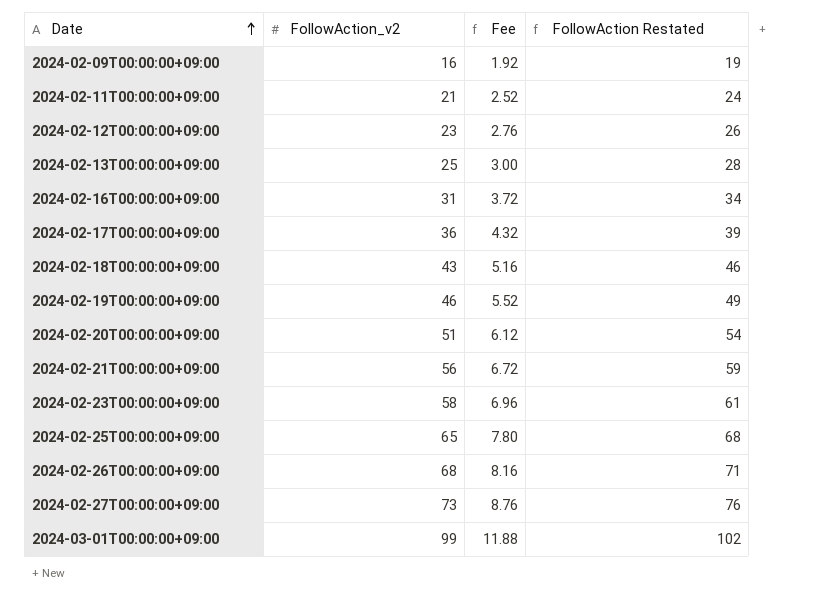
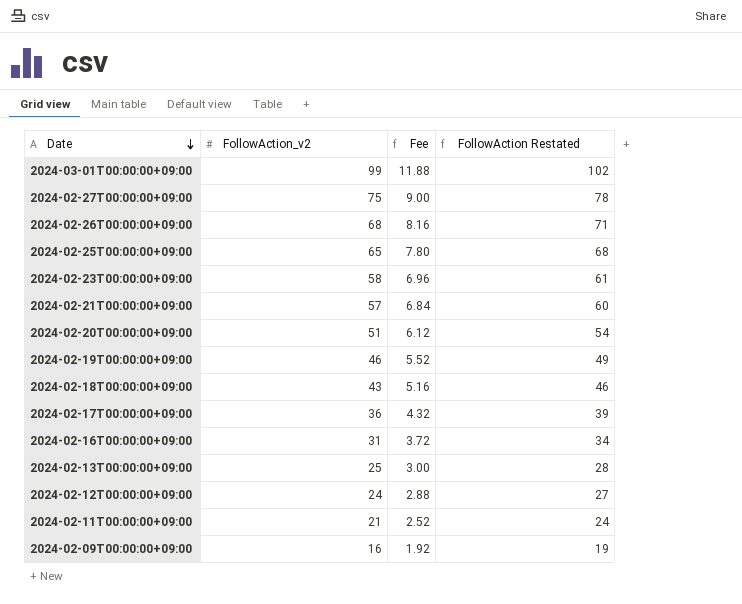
row order: Date ascending -> Date descending
2024-02-27T00:00:00+09:00 | FollowAction_v2: 73 -> 75
2024-02-27T00:00:00+09:00 | Fee: 8.76 -> 9.00
2024-02-27T00:00:00+09:00 | FollowAction Restated: 76 -> 78
2024-02-21T00:00:00+09:00 | FollowAction_v2: 56 -> 57
2024-02-21T00:00:00+09:00 | Fee: 6.72 -> 6.84
2024-02-21T00:00:00+09:00 | FollowAction Restated: 59 -> 60
2024-02-12T00:00:00+09:00 | FollowAction_v2: 23 -> 24
2024-02-12T00:00:00+09:00 | Fee: 2.76 -> 2.88
2024-02-12T00:00:00+09:00 | FollowAction Restated: 26 -> 27

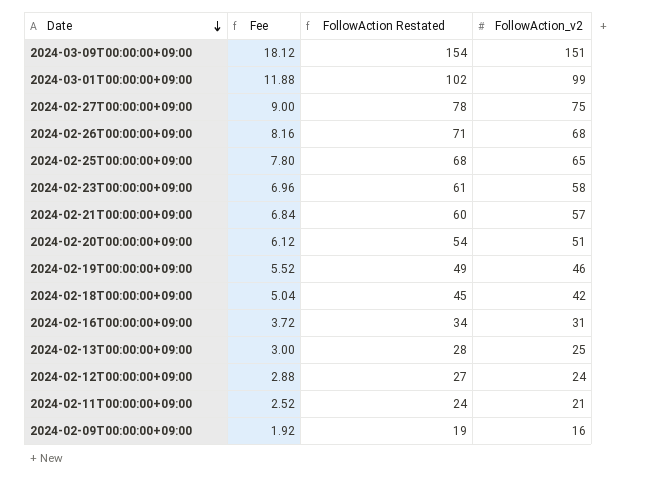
column FollowAction_v2 | position: 2 -> 4
row 2024-02-17T00:00:00+09:00: 36 | 4.32 | 39 -> none
row 2024-03-09T00:00:00+09:00: none -> 18.12 | 154 | 151
2024-02-18T00:00:00+09:00 | Fee: 5.16 -> 5.04
2024-02-18T00:00:00+09:00 | FollowAction Restated: 46 -> 45
2024-02-18T00:00:00+09:00 | FollowAction_v2: 43 -> 42

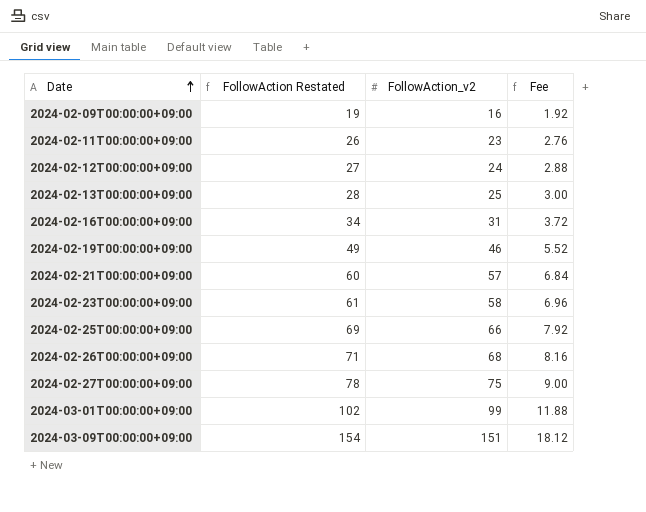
row order: Date descending -> Date ascending
column Fee | position: 2 -> 4
row 2024-02-20T00:00:00+09:00: 6.12 | 54 | 51 -> none
row 2024-02-18T00:00:00+09:00: 5.04 | 45 | 42 -> none
2024-02-11T00:00:00+09:00 | FollowAction Restated: 24 -> 26
2024-02-11T00:00:00+09:00 | FollowAction_v2: 21 -> 23
2024-02-11T00:00:00+09:00 | Fee: 2.52 -> 2.76
2024-02-25T00:00:00+09:00 | FollowAction Restated: 68 -> 69
2024-02-25T00:00:00+09:00 | FollowAction_v2: 65 -> 66
2024-02-25T00:00:00+09:00 | Fee: 7.80 -> 7.92

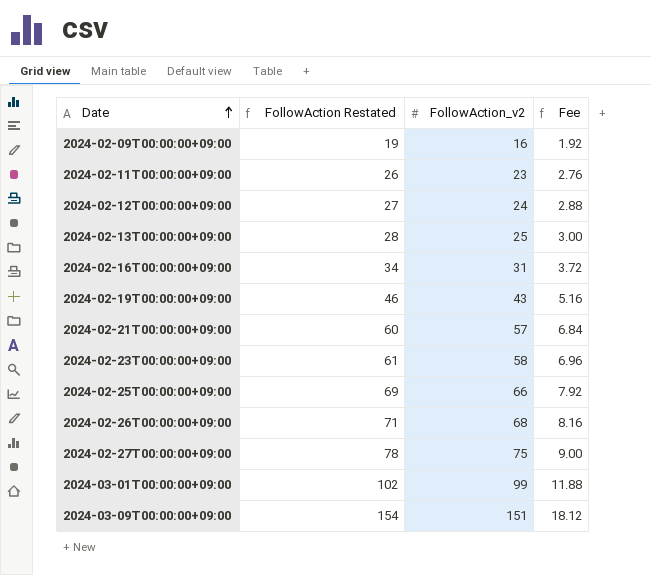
2024-02-19T00:00:00+09:00 | FollowAction Restated: 49 -> 46
2024-02-19T00:00:00+09:00 | FollowAction_v2: 46 -> 43
2024-02-19T00:00:00+09:00 | Fee: 5.52 -> 5.16

